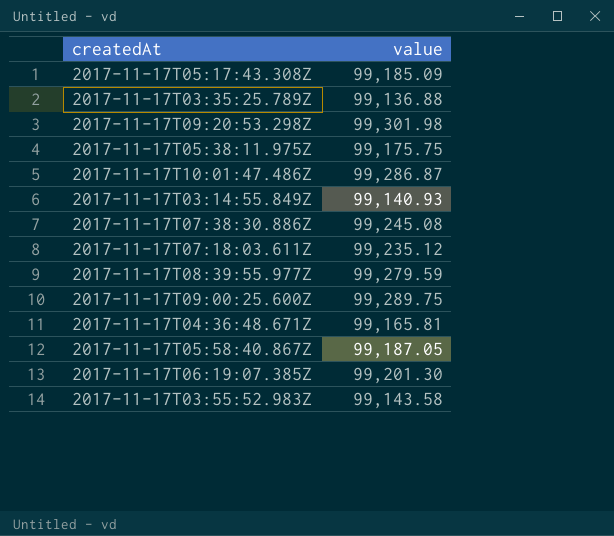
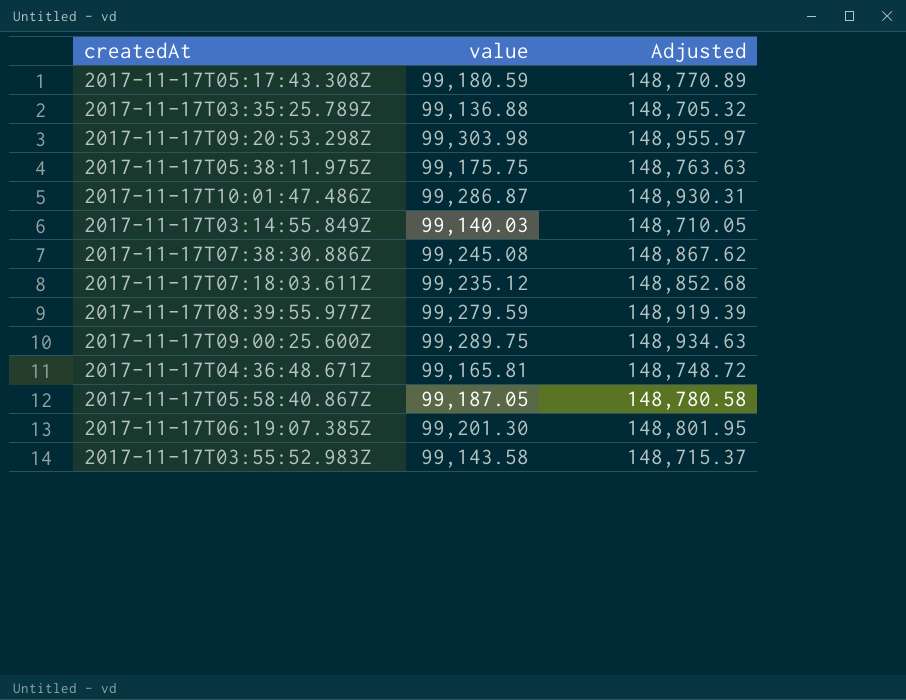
column Adjusted | formula: none -> [value] * 1.5
2017-11-17T05:17:43.308Z | value: 99,185.09 -> 99,180.59
2017-11-17T09:20:53.298Z | value: 99,301.98 -> 99,303.98
2017-11-17T03:14:55.849Z | value: 99,140.93 -> 99,140.03

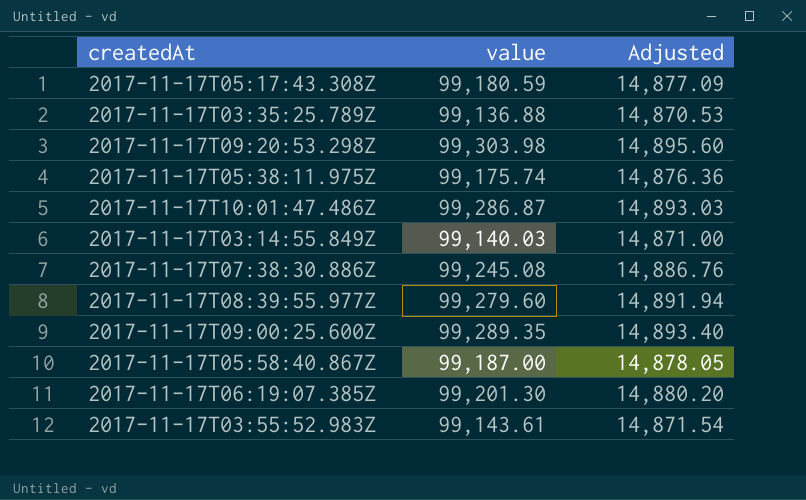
column Adjusted | formula: [value] * 1.5 -> [value] * 0.15
row 2017-11-17T07:18:03.611Z: 99,235.12 | 148,852.68 -> none
row 2017-11-17T04:36:48.671Z: 99,165.81 | 148,748.72 -> none
2017-11-17T05:38:11.975Z | value: 99,175.75 -> 99,175.74
2017-11-17T08:39:55.977Z | value: 99,279.59 -> 99,279.60
2017-11-17T09:00:25.600Z | value: 99,289.75 -> 99,289.35
2017-11-17T05:58:40.867Z | value: 99,187.05 -> 99,187.00
2017-11-17T03:55:52.983Z | value: 99,143.58 -> 99,143.61

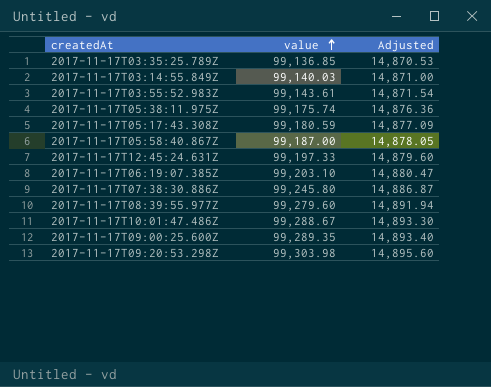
row order: none -> value ascending
2017-11-17T03:35:25.789Z | value: 99,136.88 -> 99,136.85
row 2017-11-17T12:45:24.631Z: none -> 99,197.33 | 14,879.60
2017-11-17T06:19:07.385Z | value: 99,201.30 -> 99,203.10
2017-11-17T06:19:07.385Z | Adjusted: 14,880.20 -> 14,880.47
2017-11-17T07:38:30.886Z | value: 99,245.08 -> 99,245.80
2017-11-17T07:38:30.886Z | Adjusted: 14,886.76 -> 14,886.87
2017-11-17T10:01:47.486Z | value: 99,286.87 -> 99,288.67
2017-11-17T10:01:47.486Z | Adjusted: 14,893.03 -> 14,893.30

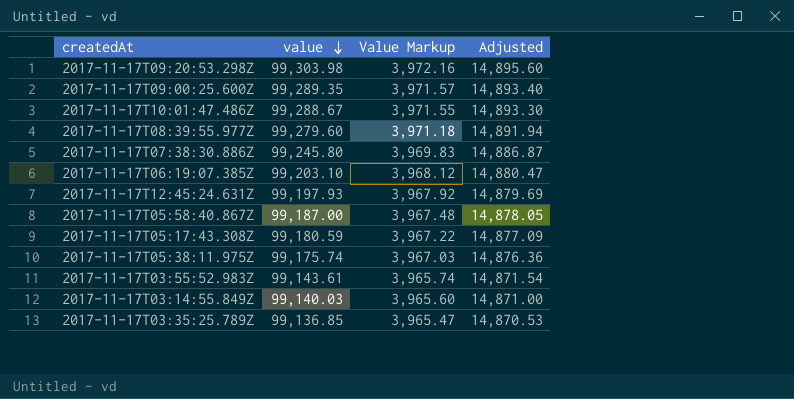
row order: value ascending -> value descending
column Value Markup | formula: none -> [value] * 0.04
2017-11-17T12:45:24.631Z | value: 99,197.33 -> 99,197.93
2017-11-17T12:45:24.631Z | Adjusted: 14,879.60 -> 14,879.69

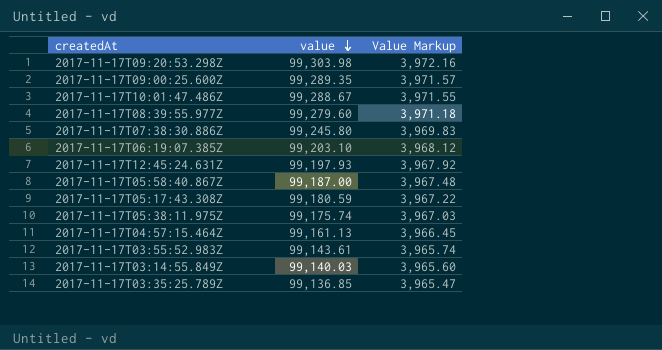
column Adjusted | formula: [value] * 0.15 -> none
row 2017-11-17T04:57:15.464Z: none -> 99,161.13 | 3,966.45

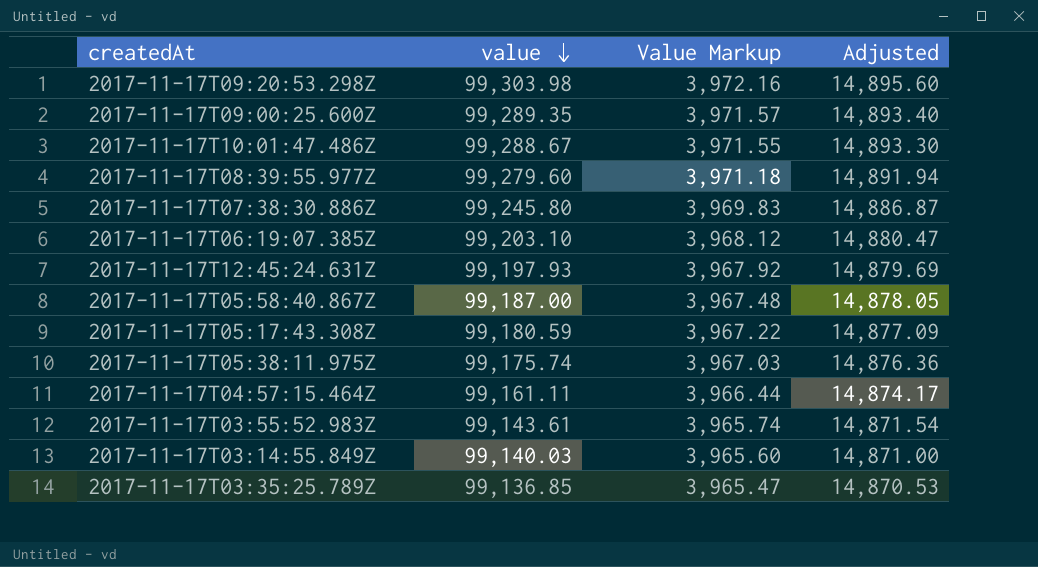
column Adjusted | formula: none -> [value] * 0.15
2017-11-17T04:57:15.464Z | value: 99,161.13 -> 99,161.11
2017-11-17T04:57:15.464Z | Value Markup: 3,966.45 -> 3,966.44

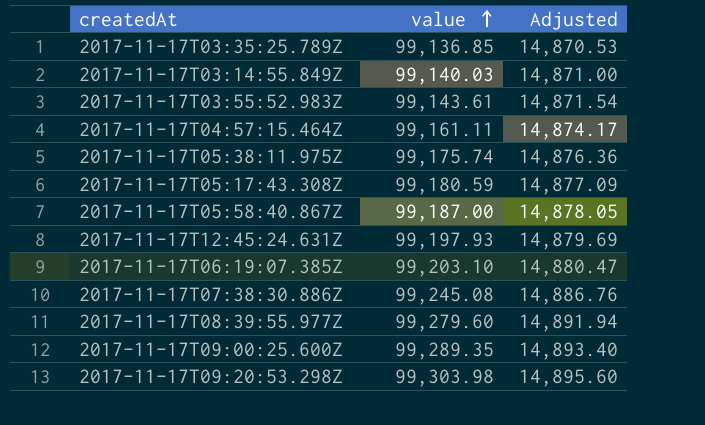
row order: value descending -> value ascending
column Value Markup | formula: [value] * 0.04 -> none
row 2017-11-17T10:01:47.486Z: 99,288.67 | 3,971.55 | 14,893.30 -> none
2017-11-17T07:38:30.886Z | value: 99,245.80 -> 99,245.08
2017-11-17T07:38:30.886Z | Adjusted: 14,886.87 -> 14,886.76

